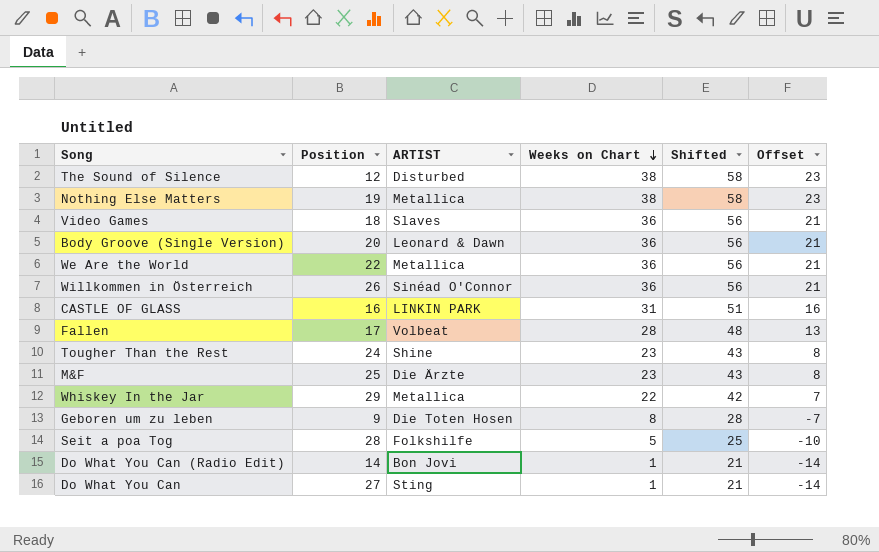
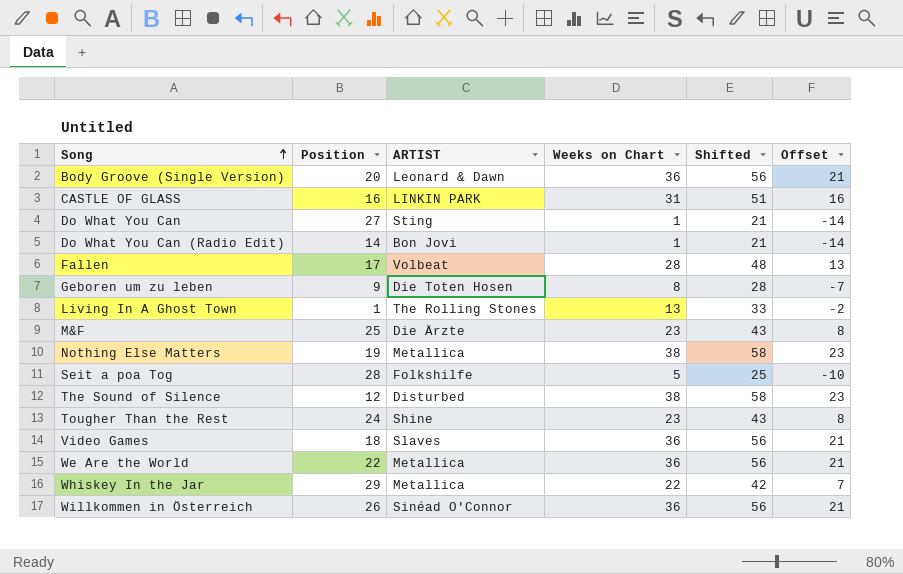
row order: Weeks on Chart descending -> Song ascending
row Living In A Ghost Town: none -> 1 | The Rolling Stones | 13 | 33 | -2

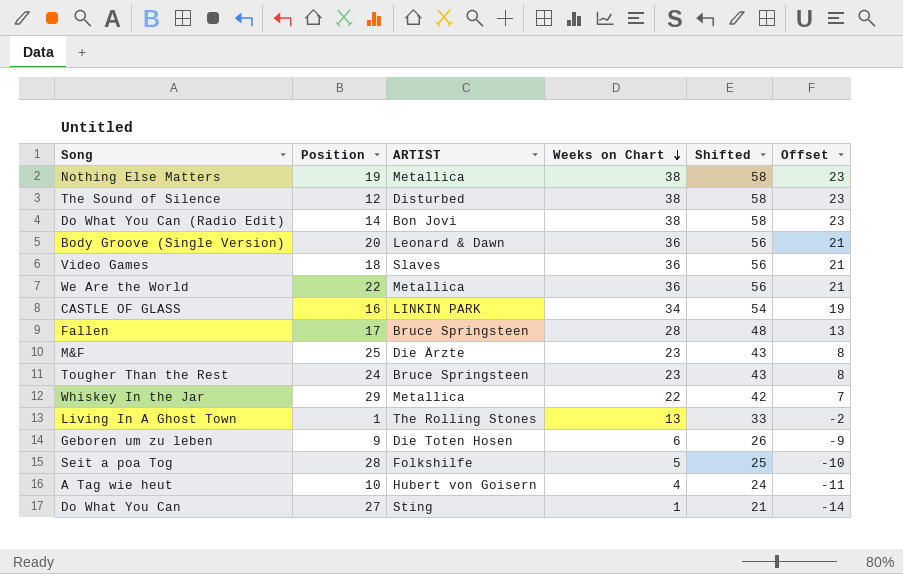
row order: Song ascending -> Weeks on Chart descending
row Willkommen in Österreich: 26 | Sinéad O'Connor | 36 | 56 | 21 -> none
Do What You Can (Radio Edit) | Weeks on Chart: 1 -> 38
Do What You Can (Radio Edit) | Shifted: 21 -> 58
Do What You Can (Radio Edit) | Offset: -14 -> 23
CASTLE OF GLASS | Weeks on Chart: 31 -> 34
CASTLE OF GLASS | Shifted: 51 -> 54
CASTLE OF GLASS | Offset: 16 -> 19
Fallen | ARTIST: Volbeat -> Bruce Springsteen
Tougher Than the Rest | ARTIST: Shine -> Bruce Springsteen
Geboren um zu leben | Weeks on Chart: 8 -> 6
Geboren um zu leben | Shifted: 28 -> 26
Geboren um zu leben | Offset: -7 -> -9
row A Tag wie heut: none -> 10 | Hubert von Goisern | 4 | 24 | -11

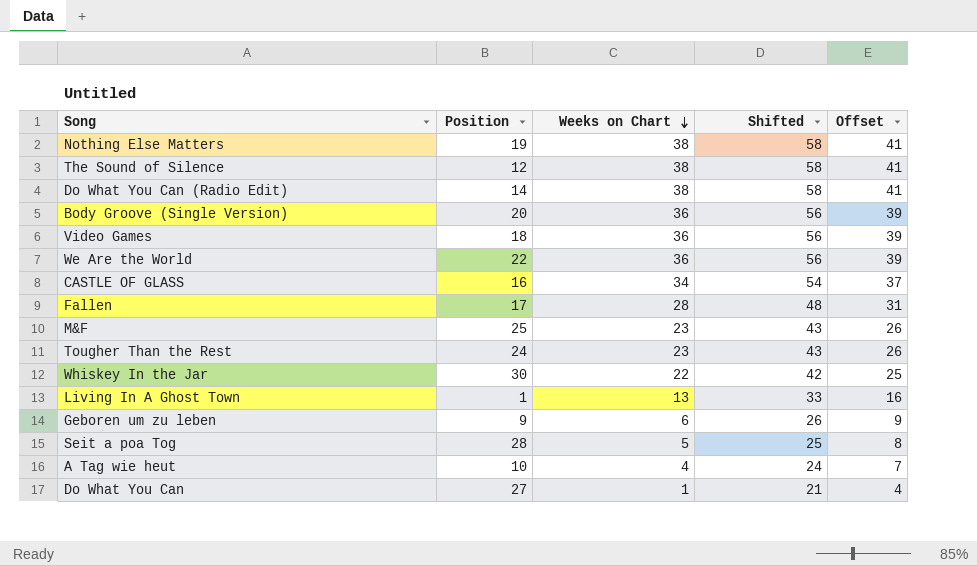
column ARTIST | position: 3 -> none
column Offset | formula: [Weeks on Chart] - 15 -> [Weeks on Chart] + 3
Whiskey In the Jar | Position: 29 -> 30

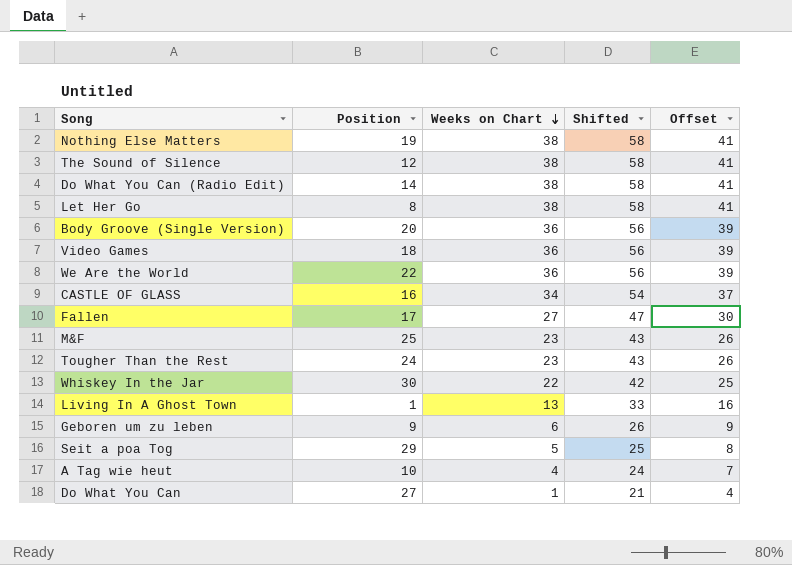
row Let Her Go: none -> 8 | 38 | 58 | 41
Fallen | Weeks on Chart: 28 -> 27
Fallen | Shifted: 48 -> 47
Fallen | Offset: 31 -> 30
Seit a poa Tog | Position: 28 -> 29

